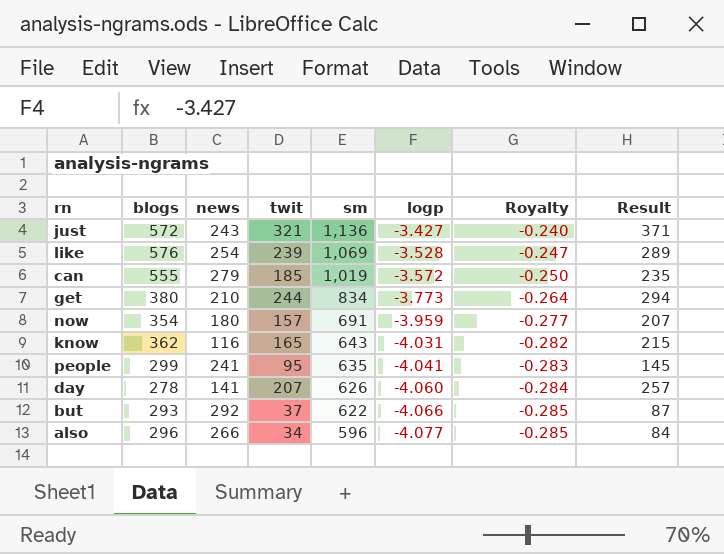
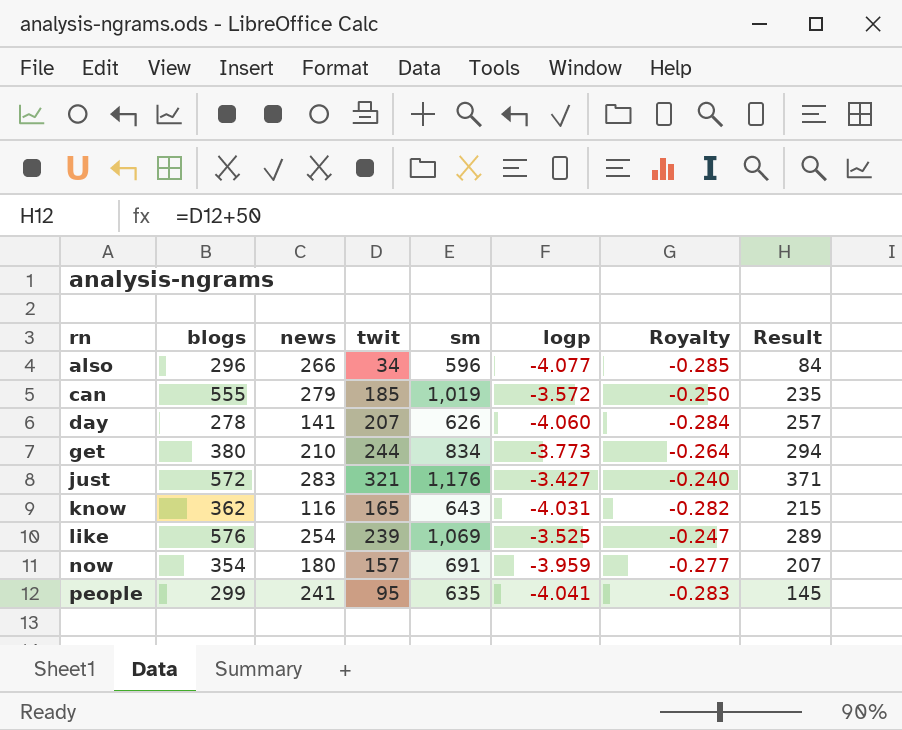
row order: sm descending -> rn ascending
row but: 293 | 292 | 37 | 622 | -4.066 | -0.285 | 87 -> none
just | news: 243 -> 283
just | sm: 1,136 -> 1,176
like | logp: -3.528 -> -3.525

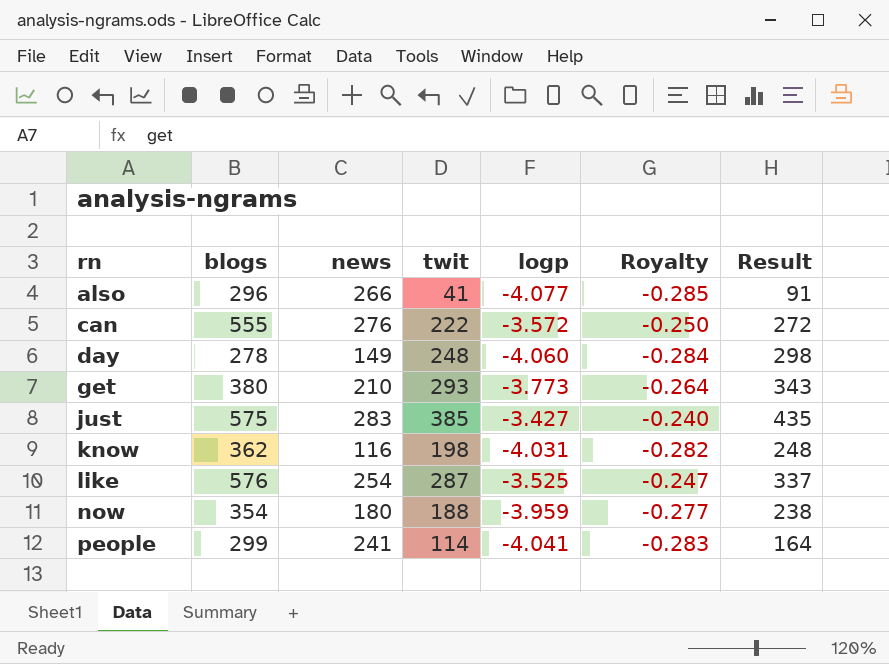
column sm | formula: [blogs] + [news] + [twit] -> none
also | twit: 34 -> 41
also | Result: 84 -> 91
can | news: 279 -> 276
can | twit: 185 -> 222
can | Result: 235 -> 272
day | news: 141 -> 149
day | twit: 207 -> 248
day | Result: 257 -> 298
get | twit: 244 -> 293
get | Result: 294 -> 343
just | blogs: 572 -> 575
just | twit: 321 -> 385
just | Result: 371 -> 435
know | twit: 165 -> 198
know | Result: 215 -> 248
like | twit: 239 -> 287
like | Result: 289 -> 337
now | twit: 157 -> 188
now | Result: 207 -> 238
people | twit: 95 -> 114
people | Result: 145 -> 164

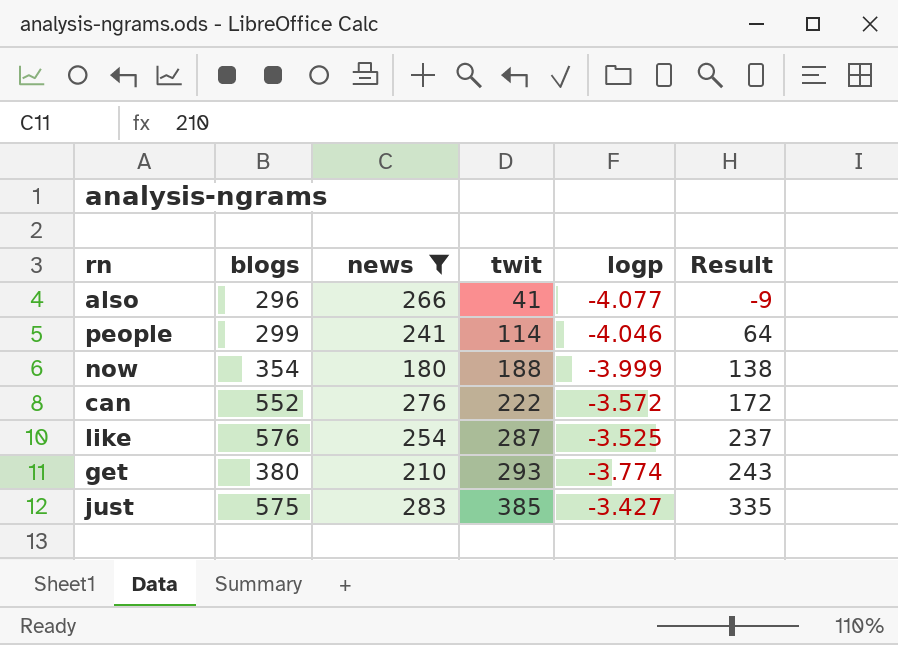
filter: none -> news >= 180
row order: rn ascending -> twit ascending
column Royalty | formula: [logp] * 0.07 -> none
column Result | formula: [twit] + 50 -> [twit] - 50
people | logp: -4.041 -> -4.046
now | logp: -3.959 -> -3.999
can | blogs: 555 -> 552
get | logp: -3.773 -> -3.774

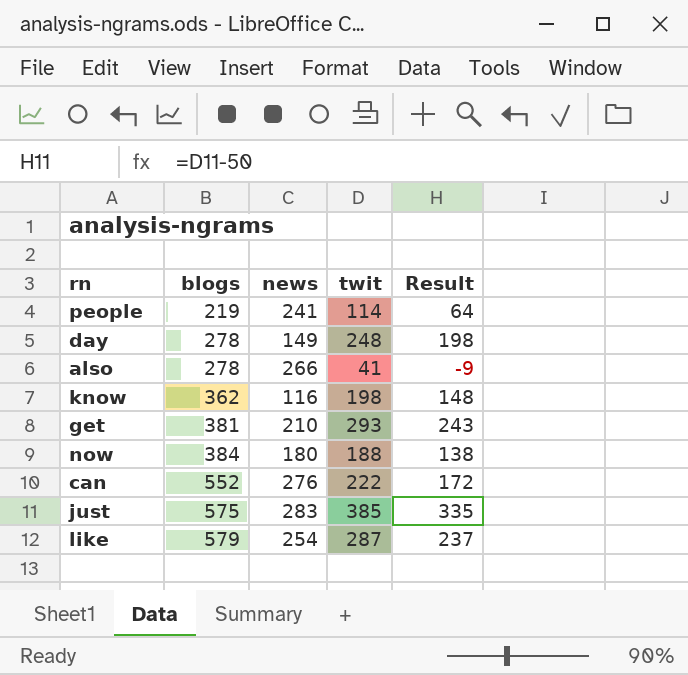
filter: news >= 180 -> none
row order: twit ascending -> blogs ascending
column logp | position: 5 -> none
people | blogs: 299 -> 219
also | blogs: 296 -> 278
get | blogs: 380 -> 381
now | blogs: 354 -> 384
like | blogs: 576 -> 579

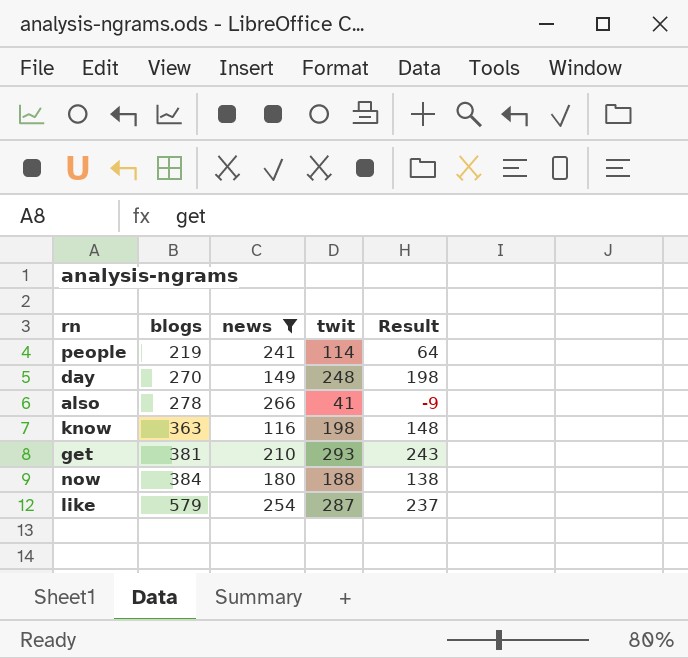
filter: none -> news <= 266
day | blogs: 278 -> 270
know | blogs: 362 -> 363

